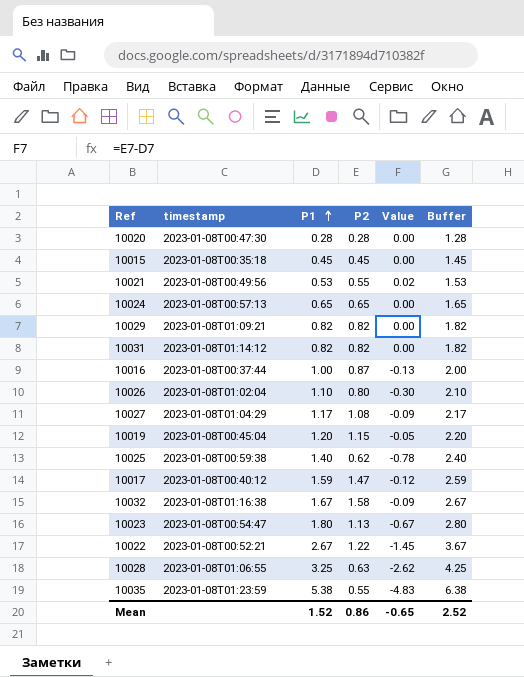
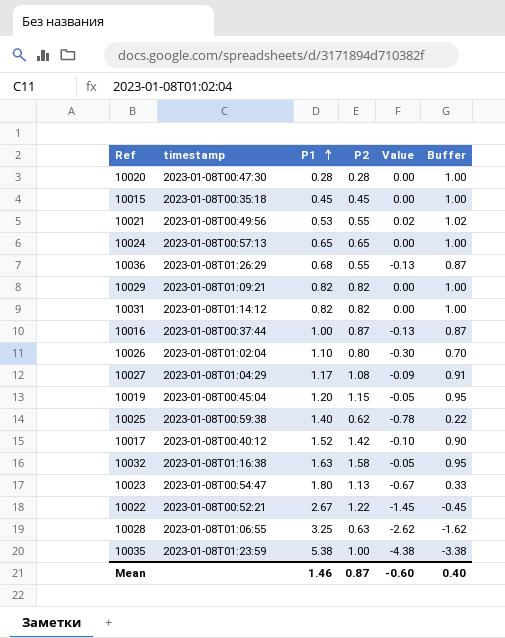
column Buffer | formula: [P1] + 1 -> [Value] + 1
row 10036: none -> 2023-01-08T01:26:29 | 0.68 | 0.55 | -0.13 | 0.87
10017 | P1: 1.59 -> 1.52
10017 | P2: 1.47 -> 1.42
10017 | Value: -0.12 -> -0.10
10032 | P1: 1.67 -> 1.63
10032 | Value: -0.09 -> -0.05
10035 | P2: 0.55 -> 1.00
10035 | Value: -4.83 -> -4.38
Mean | P1: 1.52 -> 1.46
Mean | P2: 0.86 -> 0.87
Mean | Value: -0.65 -> -0.60
Mean | Buffer: 2.52 -> 0.40

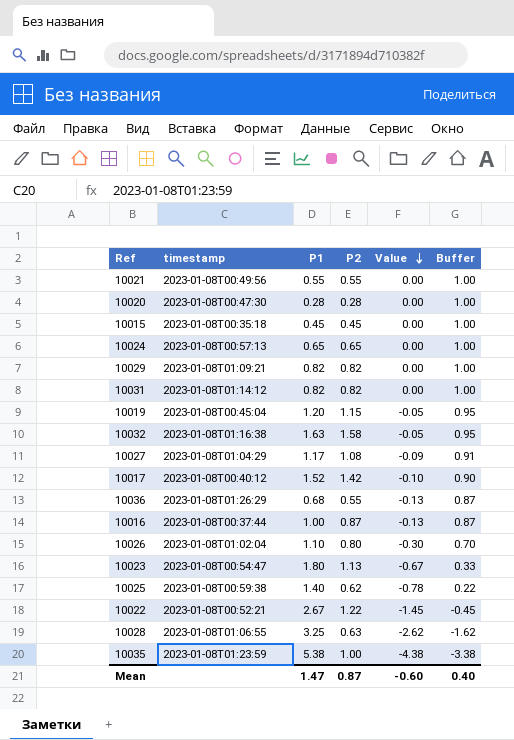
row order: P1 ascending -> Value descending
10021 | P1: 0.53 -> 0.55
10021 | Value: 0.02 -> 0.00
10021 | Buffer: 1.02 -> 1.00
Mean | P1: 1.46 -> 1.47

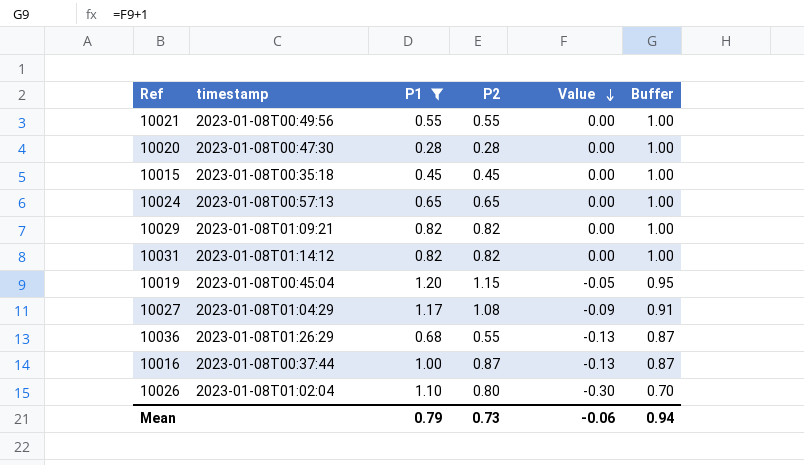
filter: none -> P1 <= 1.20
Mean | P1: 1.47 -> 0.79
Mean | P2: 0.87 -> 0.73
Mean | Value: -0.60 -> -0.06
Mean | Buffer: 0.40 -> 0.94

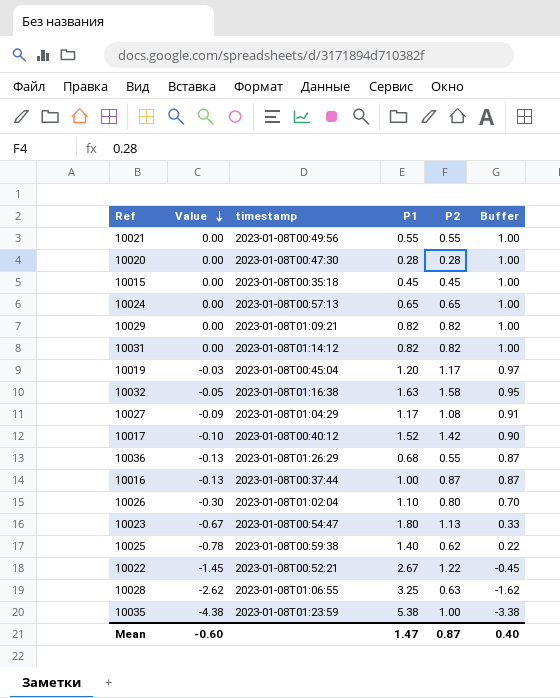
filter: P1 <= 1.20 -> none
column Value | position: 5 -> 2
10019 | Value: -0.05 -> -0.03
10019 | P2: 1.15 -> 1.17
10019 | Buffer: 0.95 -> 0.97
Mean | Value: -0.06 -> -0.60
Mean | P1: 0.79 -> 1.47
Mean | P2: 0.73 -> 0.87
Mean | Buffer: 0.94 -> 0.40

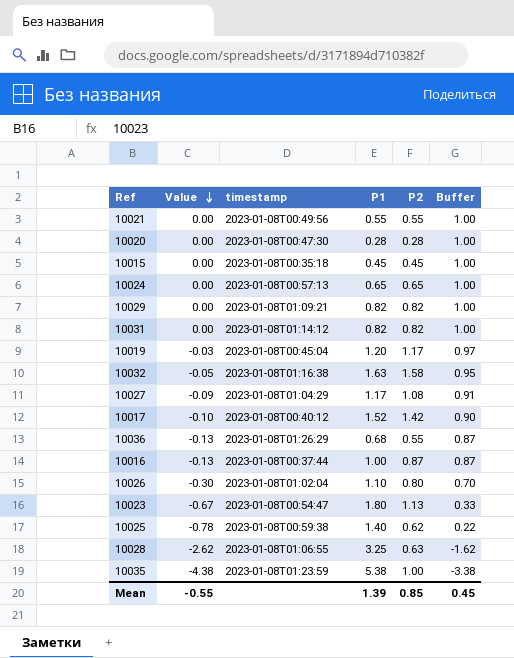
row 10022: -1.45 | 2023-01-08T00:52:21 | 2.67 | 1.22 | -0.45 -> none
Mean | Value: -0.60 -> -0.55
Mean | P1: 1.47 -> 1.39
Mean | P2: 0.87 -> 0.85
Mean | Buffer: 0.40 -> 0.45

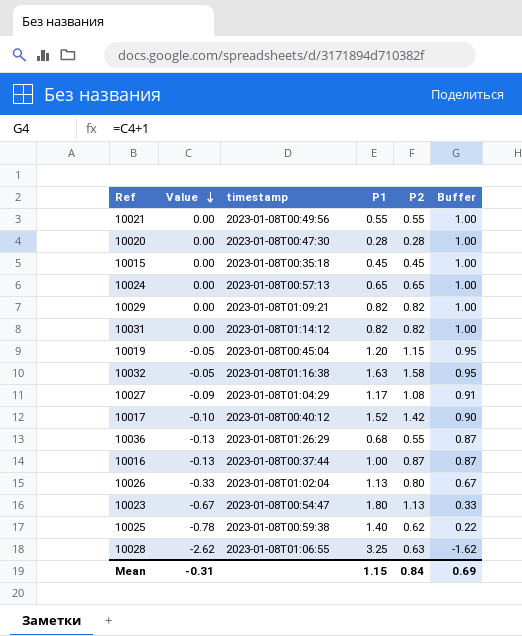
row 10035: -4.38 | 2023-01-08T01:23:59 | 5.38 | 1.00 | -3.38 -> none
10019 | Value: -0.03 -> -0.05
10019 | P2: 1.17 -> 1.15
10019 | Buffer: 0.97 -> 0.95
10026 | Value: -0.30 -> -0.33
10026 | P1: 1.10 -> 1.13
10026 | Buffer: 0.70 -> 0.67
Mean | Value: -0.55 -> -0.31
Mean | P1: 1.39 -> 1.15
Mean | P2: 0.85 -> 0.84
Mean | Buffer: 0.45 -> 0.69

